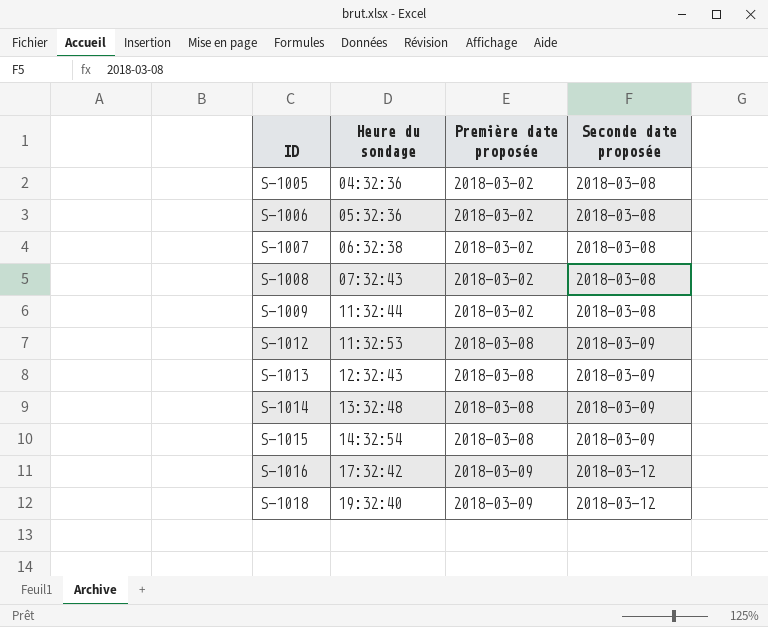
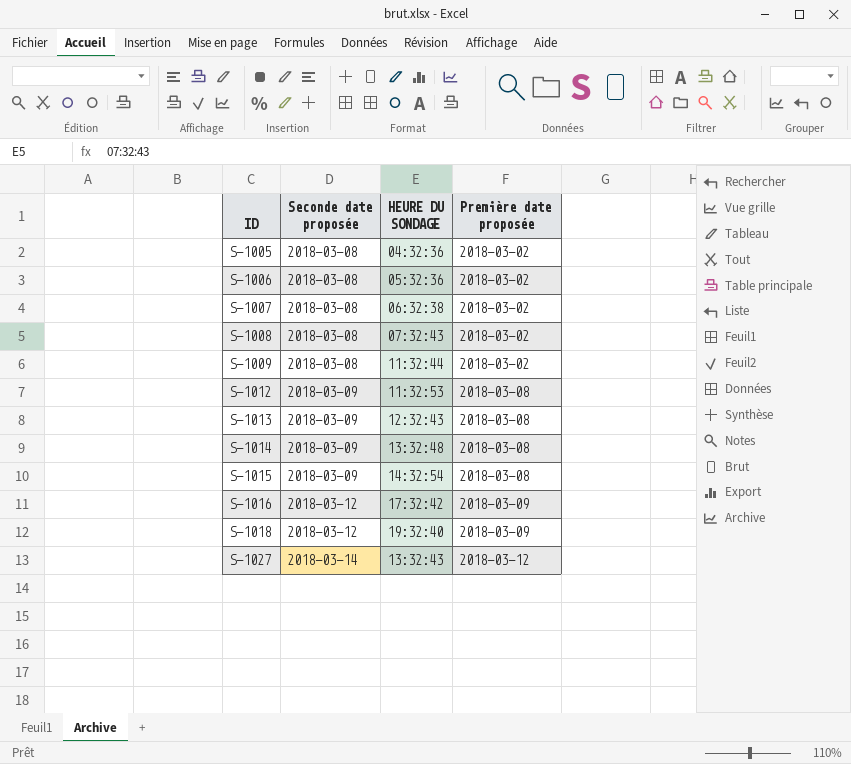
column Seconde date proposée | position: 4 -> 2
column name: Heure du sondage -> HEURE DU SONDAGE
row S-1027: none -> 2018-03-14 | 13:32:43 | 2018-03-12

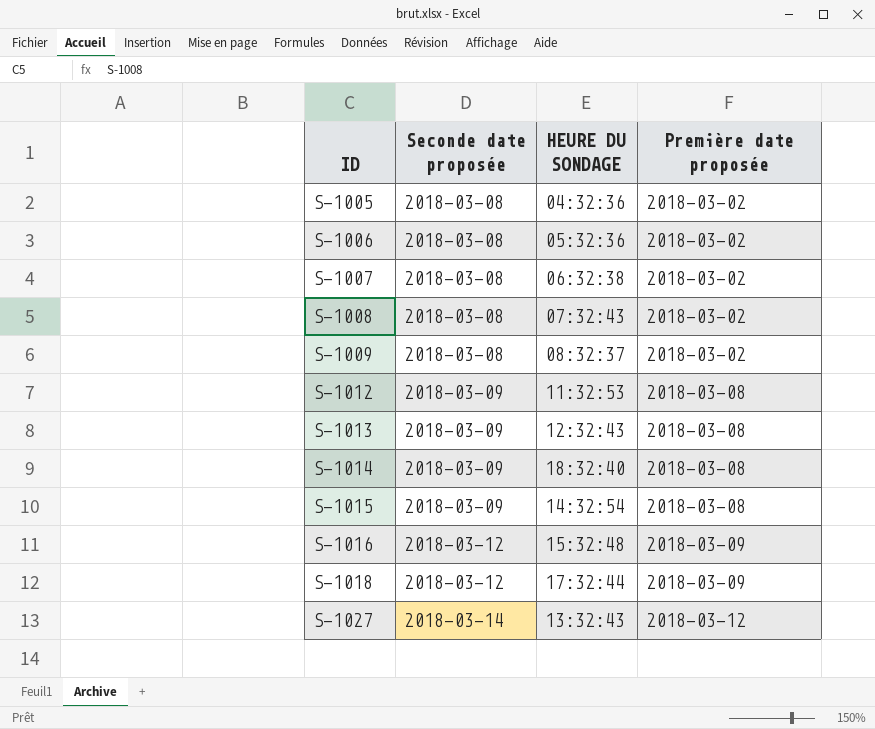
S-1009 | HEURE DU SONDAGE: 11:32:44 -> 08:32:37
S-1014 | HEURE DU SONDAGE: 13:32:48 -> 18:32:40
S-1016 | HEURE DU SONDAGE: 17:32:42 -> 15:32:48
S-1018 | HEURE DU SONDAGE: 19:32:40 -> 17:32:44

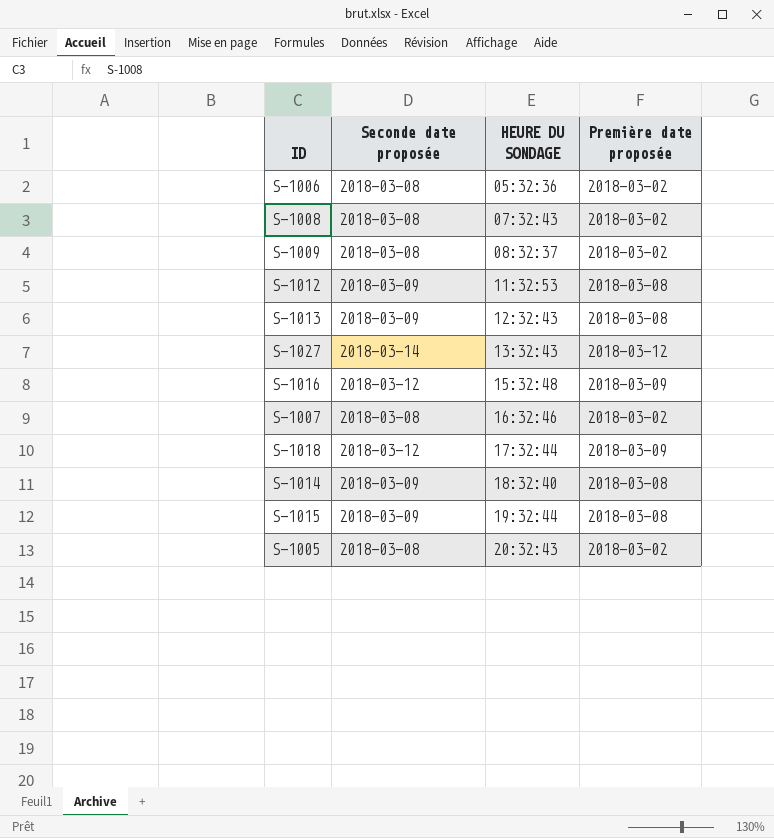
row order: ID ascending -> HEURE DU SONDAGE ascending
S-1007 | HEURE DU SONDAGE: 06:32:38 -> 16:32:46
S-1015 | HEURE DU SONDAGE: 14:32:54 -> 19:32:44
S-1005 | HEURE DU SONDAGE: 04:32:36 -> 20:32:43

